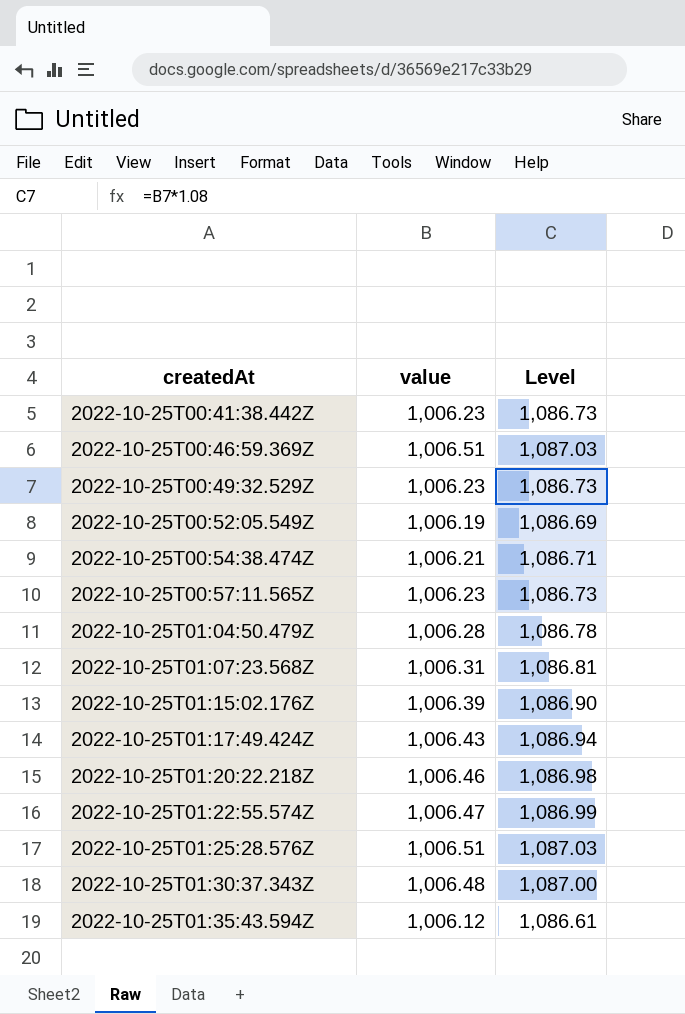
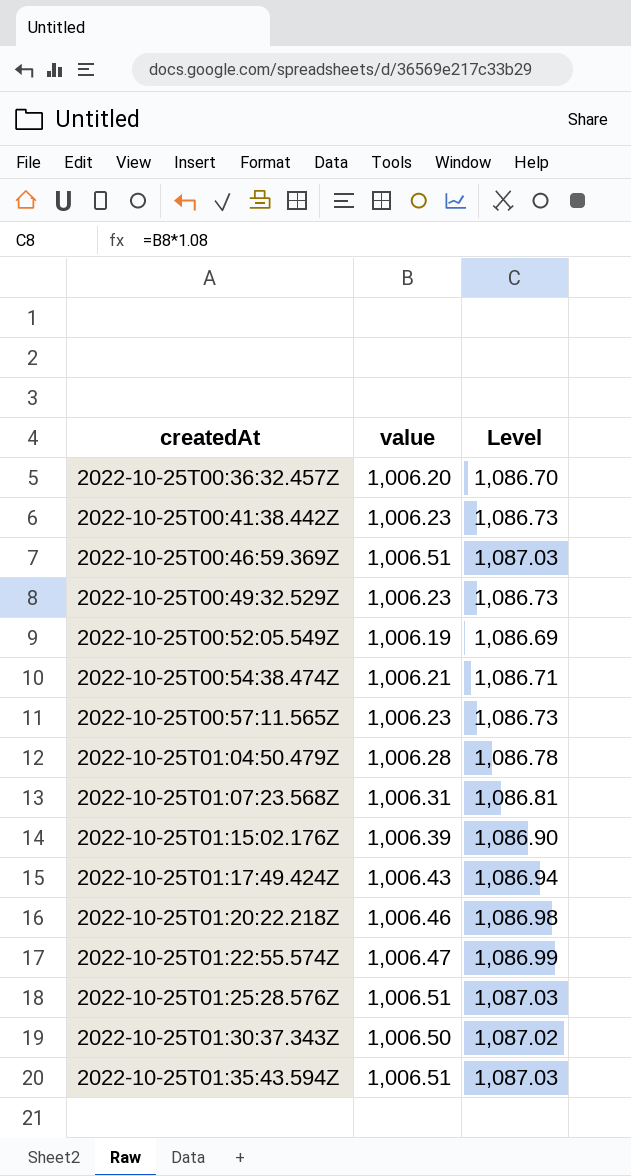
row 2022-10-25T00:36:32.457Z: none -> 1,006.20 | 1,086.70
2022-10-25T01:30:37.343Z | value: 1,006.48 -> 1,006.50
2022-10-25T01:30:37.343Z | Level: 1,087.00 -> 1,087.02
2022-10-25T01:35:43.594Z | value: 1,006.12 -> 1,006.51
2022-10-25T01:35:43.594Z | Level: 1,086.61 -> 1,087.03

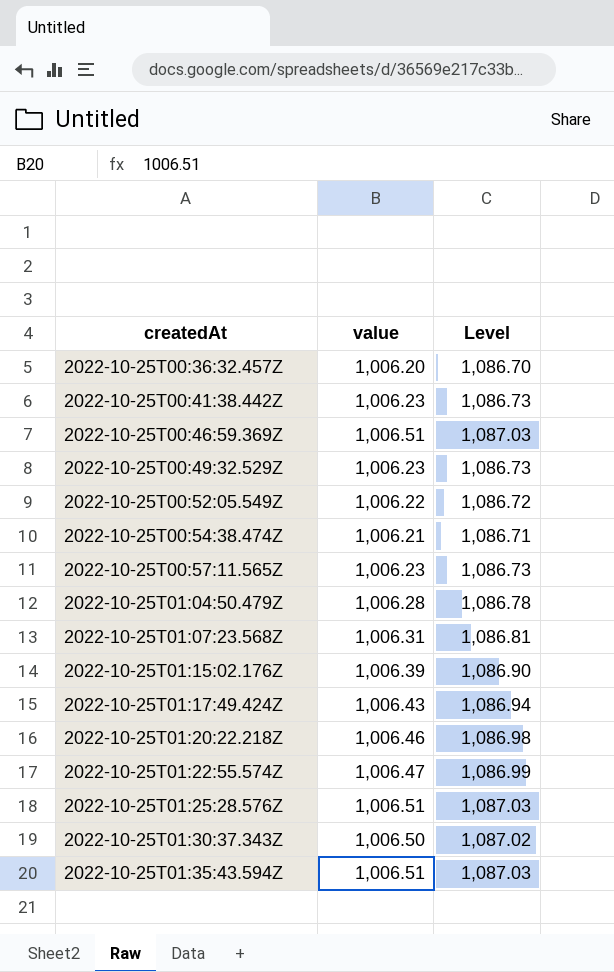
2022-10-25T00:52:05.549Z | value: 1,006.19 -> 1,006.22
2022-10-25T00:52:05.549Z | Level: 1,086.69 -> 1,086.72

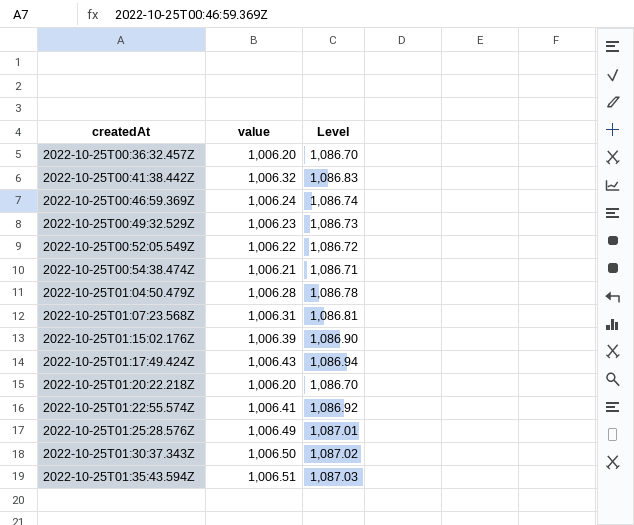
row 2022-10-25T00:57:11.565Z: 1,006.23 | 1,086.73 -> none
2022-10-25T00:41:38.442Z | value: 1,006.23 -> 1,006.32
2022-10-25T00:41:38.442Z | Level: 1,086.73 -> 1,086.83
2022-10-25T00:46:59.369Z | value: 1,006.51 -> 1,006.24
2022-10-25T00:46:59.369Z | Level: 1,087.03 -> 1,086.74
2022-10-25T01:20:22.218Z | value: 1,006.46 -> 1,006.20
2022-10-25T01:20:22.218Z | Level: 1,086.98 -> 1,086.70
2022-10-25T01:22:55.574Z | value: 1,006.47 -> 1,006.41
2022-10-25T01:22:55.574Z | Level: 1,086.99 -> 1,086.92
2022-10-25T01:25:28.576Z | value: 1,006.51 -> 1,006.49
2022-10-25T01:25:28.576Z | Level: 1,087.03 -> 1,087.01

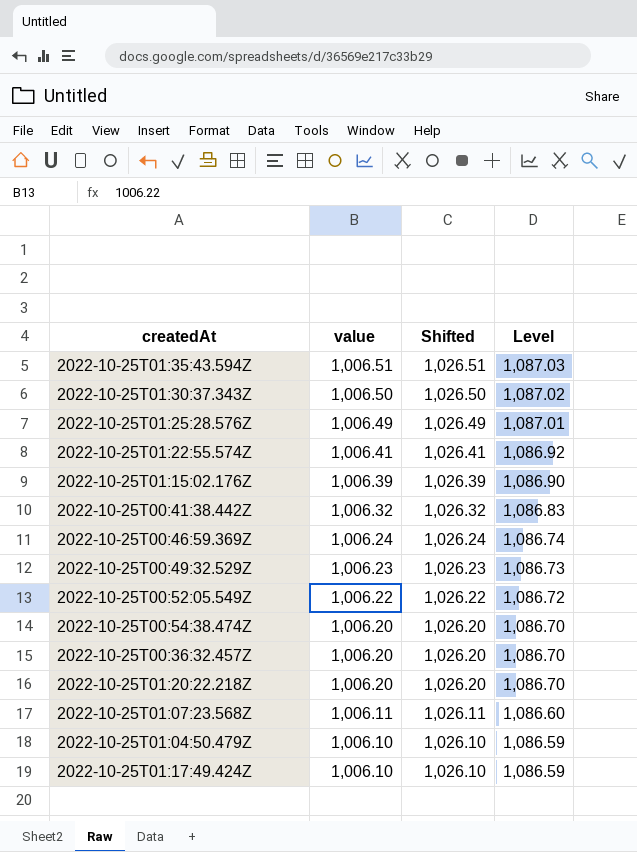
row order: createdAt ascending -> value descending
column Shifted | formula: none -> [value] + 20
2022-10-25T00:54:38.474Z | value: 1,006.21 -> 1,006.20
2022-10-25T00:54:38.474Z | Level: 1,086.71 -> 1,086.70
2022-10-25T01:07:23.568Z | value: 1,006.31 -> 1,006.11
2022-10-25T01:07:23.568Z | Level: 1,086.81 -> 1,086.60
2022-10-25T01:04:50.479Z | value: 1,006.28 -> 1,006.10
2022-10-25T01:04:50.479Z | Level: 1,086.78 -> 1,086.59
2022-10-25T01:17:49.424Z | value: 1,006.43 -> 1,006.10
2022-10-25T01:17:49.424Z | Level: 1,086.94 -> 1,086.59

